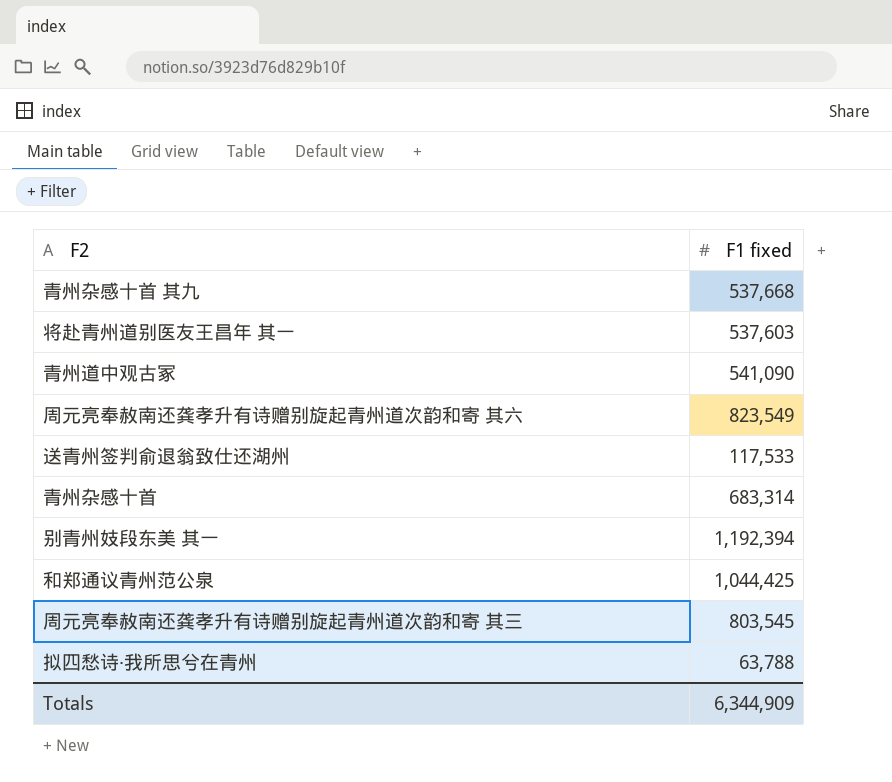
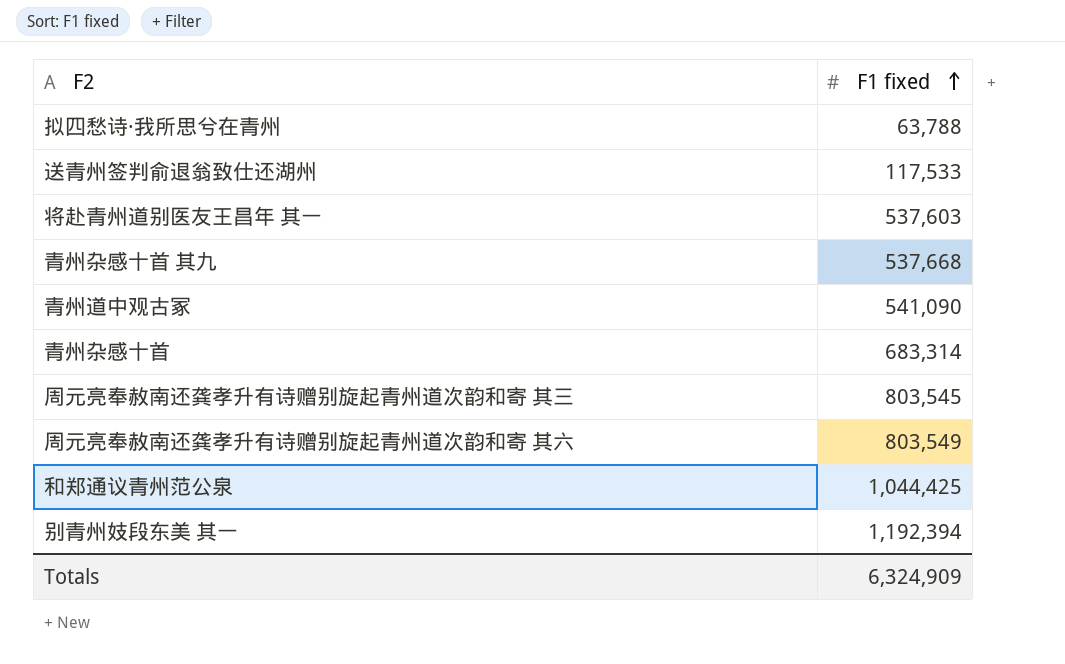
row order: none -> F1 fixed ascending
周元亮奉赦南还龚孝升有诗赠别旋起青州道次韵和寄 其六 | F1 fixed: 823,549 -> 803,549
Totals | F1 fixed: 6,344,909 -> 6,324,909

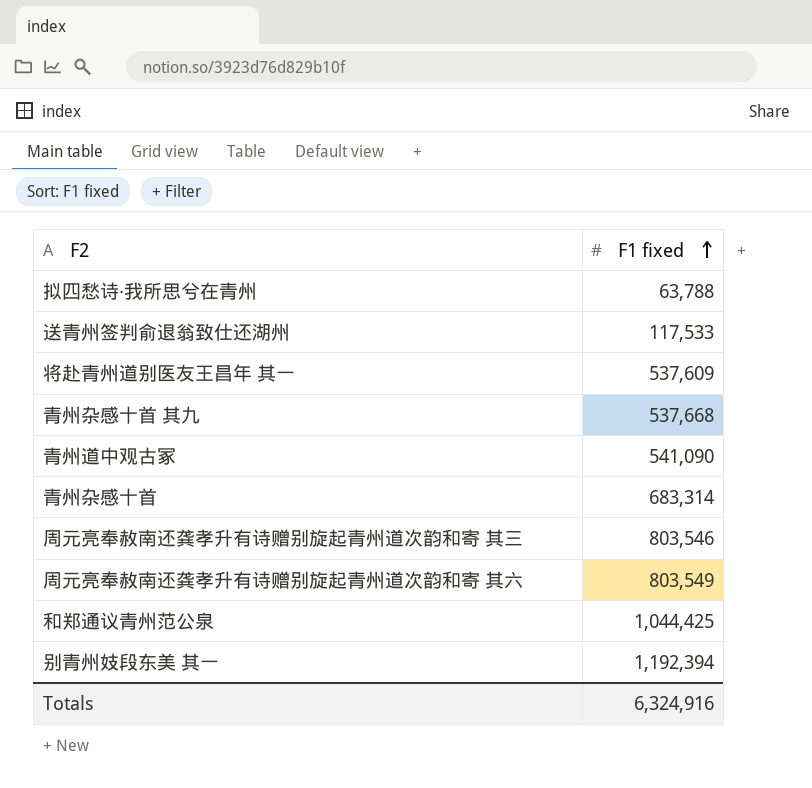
将赴青州道别医友王昌年 其一 | F1 fixed: 537,603 -> 537,609
周元亮奉赦南还龚孝升有诗赠别旋起青州道次韵和寄 其三 | F1 fixed: 803,545 -> 803,546
Totals | F1 fixed: 6,324,909 -> 6,324,916

